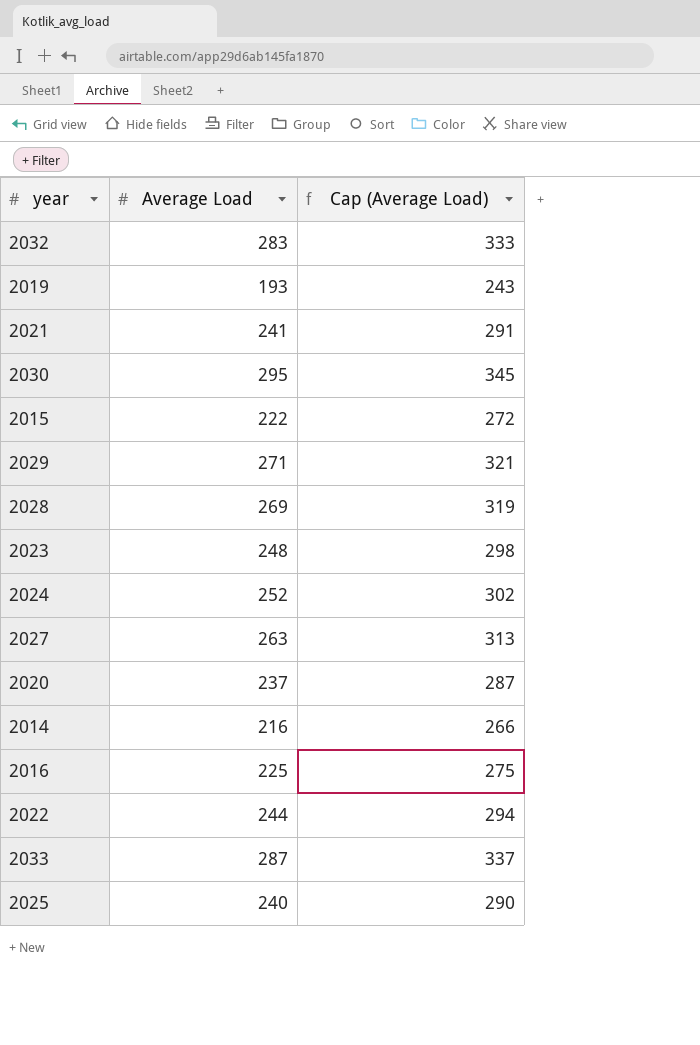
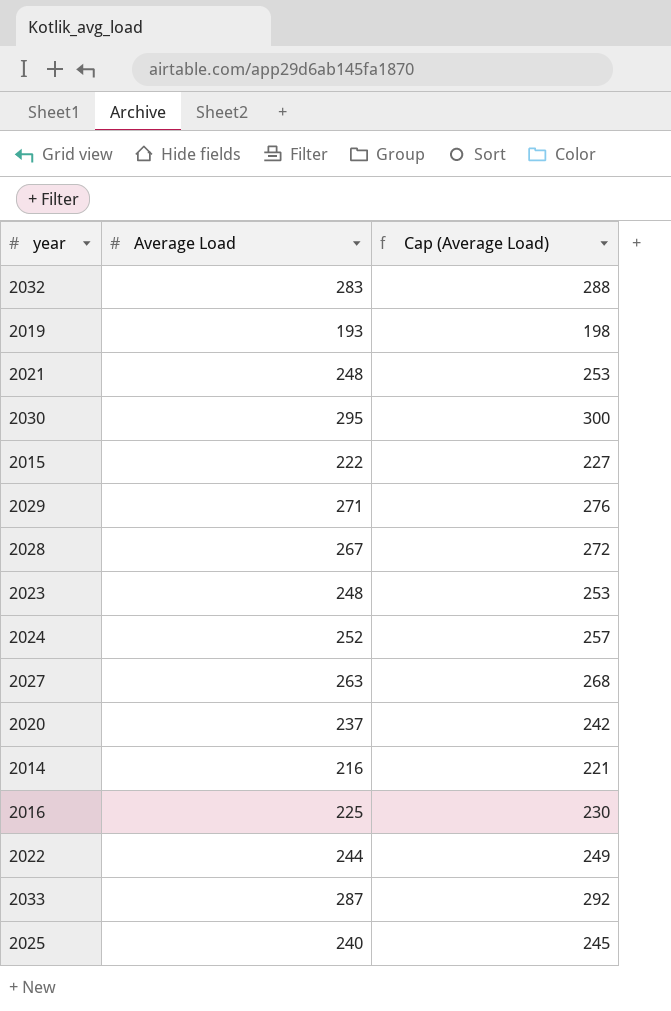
column Cap (Average Load) | formula: [Average Load] + 50 -> [Average Load] + 5
2021 | Average Load: 241 -> 248
2028 | Average Load: 269 -> 267

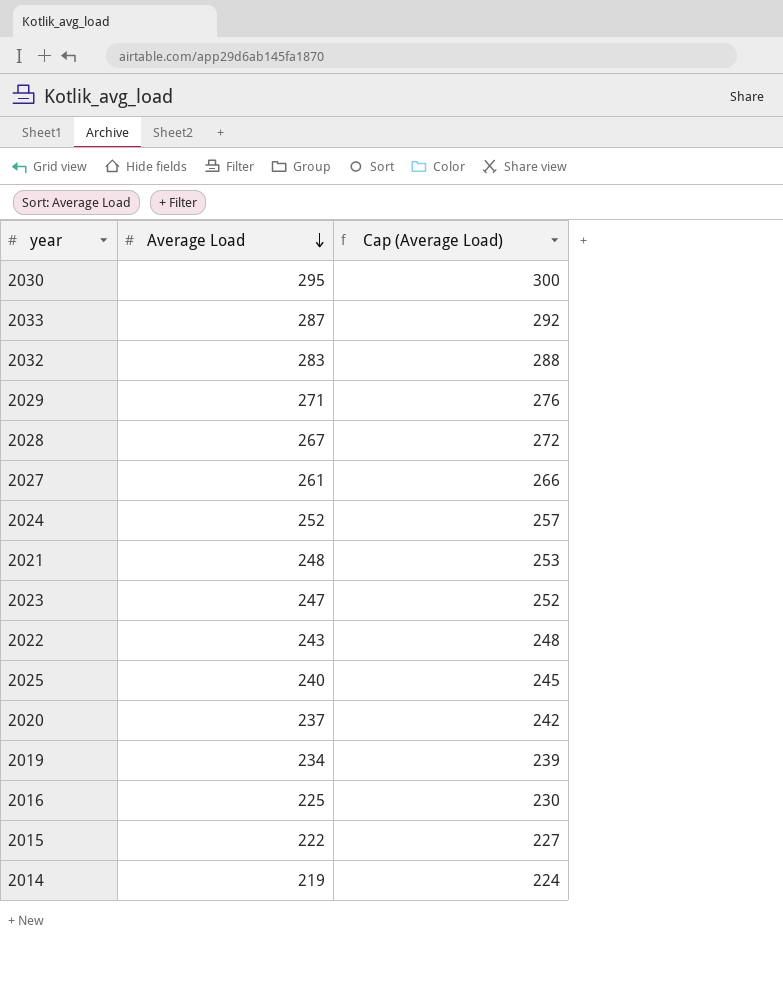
row order: none -> Average Load descending
2027 | Average Load: 263 -> 261
2027 | Cap (Average Load): 268 -> 266
2023 | Average Load: 248 -> 247
2023 | Cap (Average Load): 253 -> 252
2022 | Average Load: 244 -> 243
2022 | Cap (Average Load): 249 -> 248
2019 | Average Load: 193 -> 234
2019 | Cap (Average Load): 198 -> 239
2014 | Average Load: 216 -> 219
2014 | Cap (Average Load): 221 -> 224

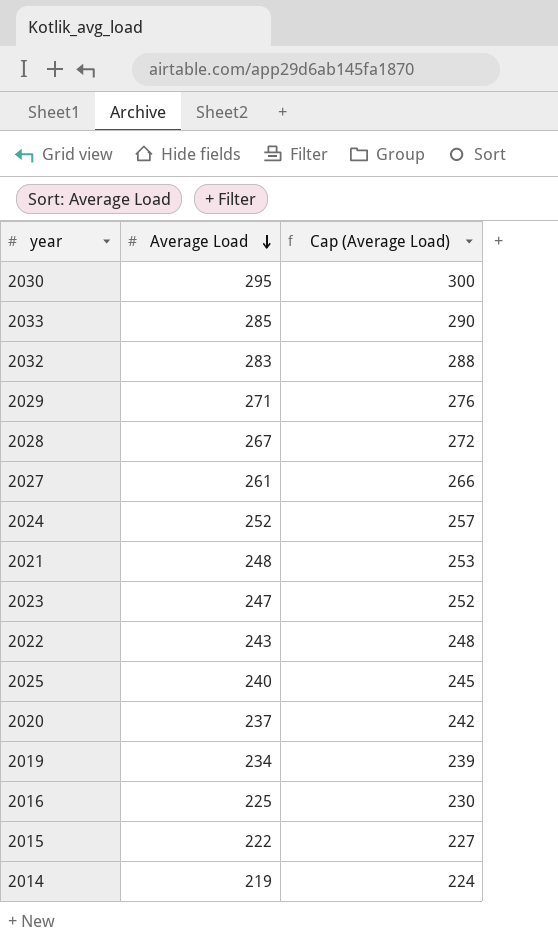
2033 | Average Load: 287 -> 285
2033 | Cap (Average Load): 292 -> 290

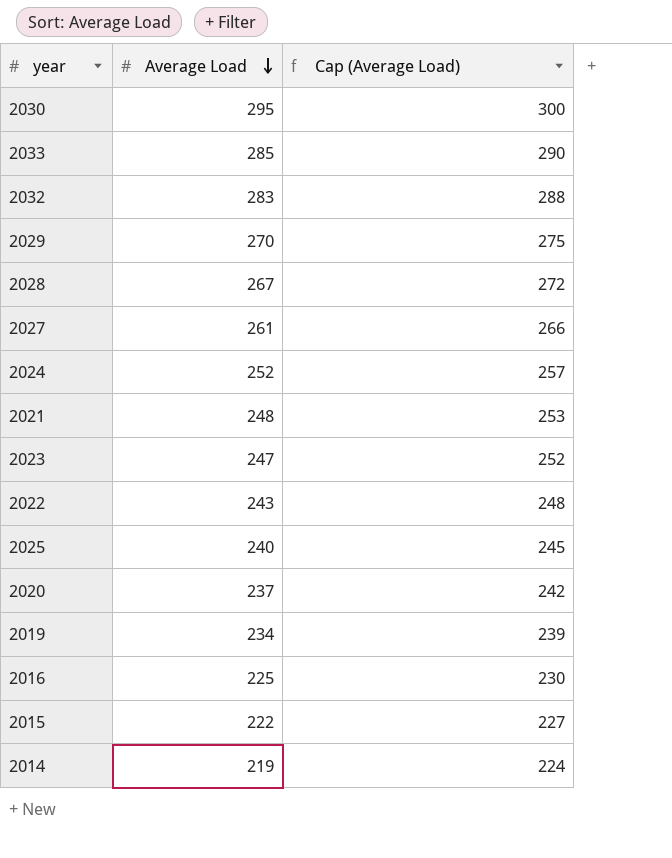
2029 | Average Load: 271 -> 270
2029 | Cap (Average Load): 276 -> 275

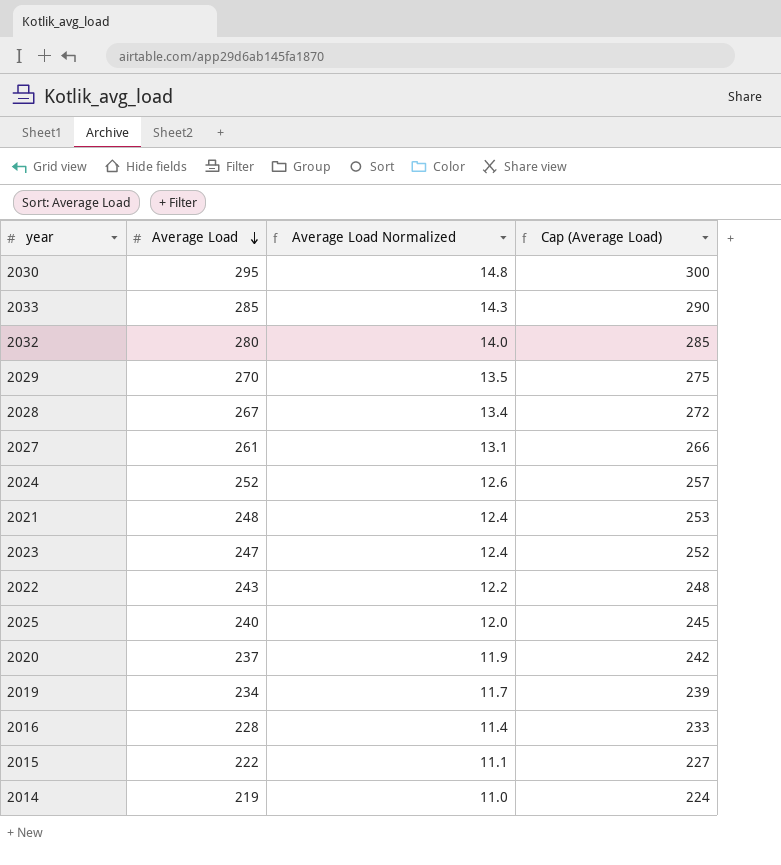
column Average Load Normalized | formula: none -> [Average Load] * 0.05
2032 | Average Load: 283 -> 280
2032 | Cap (Average Load): 288 -> 285
2016 | Average Load: 225 -> 228
2016 | Cap (Average Load): 230 -> 233

